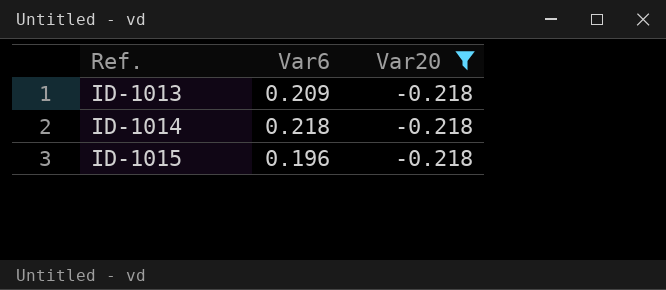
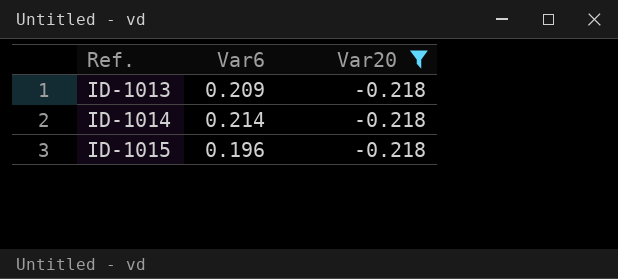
ID-1014 | Var6: 0.218 -> 0.214

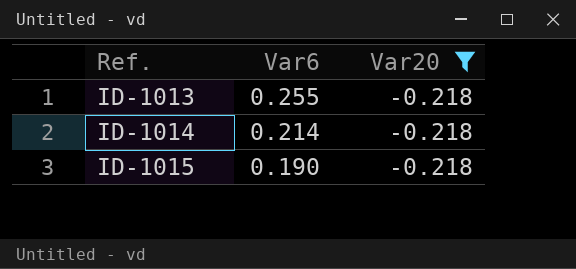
ID-1013 | Var6: 0.209 -> 0.255
ID-1015 | Var6: 0.196 -> 0.190

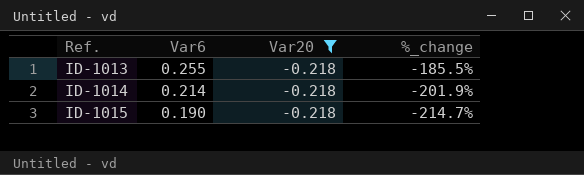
column %_change | formula: none -> ([Var20] - [Var6]) / [Var6]

